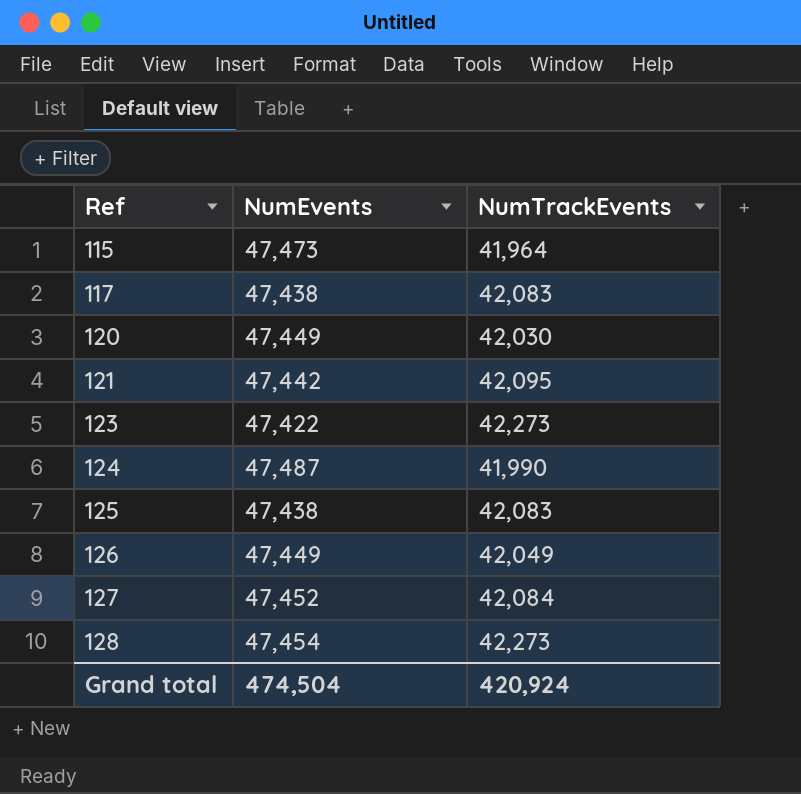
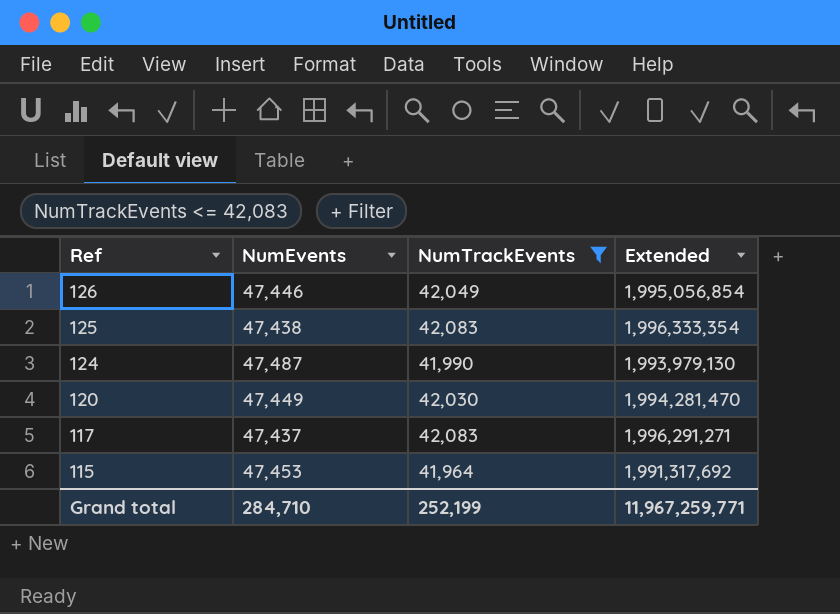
filter: none -> NumTrackEvents <= 42,083
row order: Ref ascending -> Ref descending
column Extended | formula: none -> [NumEvents] * [NumTrackEvents]
126 | NumEvents: 47,449 -> 47,446
117 | NumEvents: 47,438 -> 47,437
115 | NumEvents: 47,473 -> 47,453
Grand total | NumEvents: 474,504 -> 284,710
Grand total | NumTrackEvents: 420,924 -> 252,199

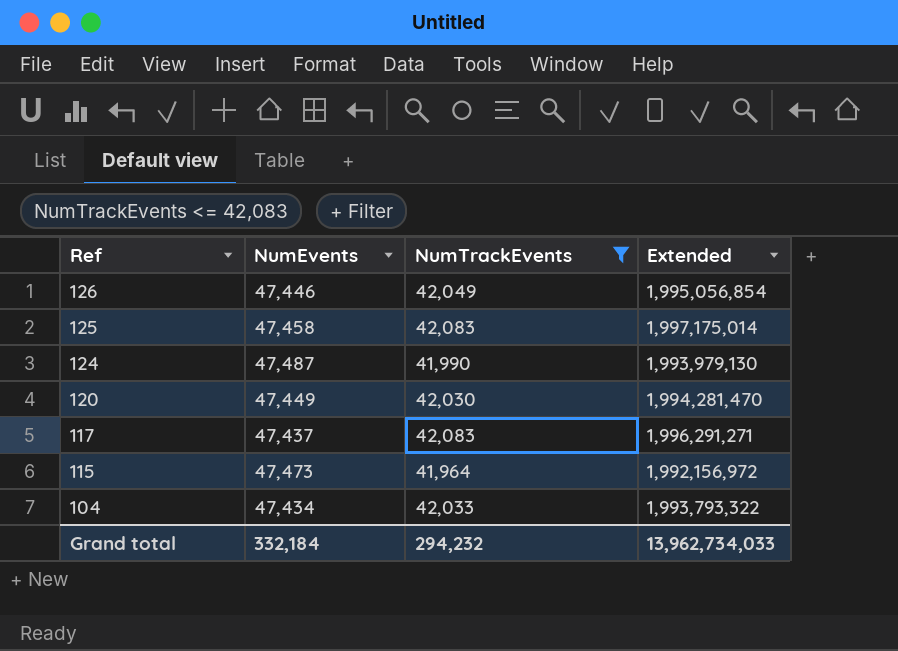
125 | NumEvents: 47,438 -> 47,458
125 | Extended: 1,996,333,354 -> 1,997,175,014
115 | NumEvents: 47,453 -> 47,473
115 | Extended: 1,991,317,692 -> 1,992,156,972
row 104: none -> 47,434 | 42,033 | 1,993,793,322
Grand total | NumEvents: 284,710 -> 332,184
Grand total | NumTrackEvents: 252,199 -> 294,232
Grand total | Extended: 11,967,259,771 -> 13,962,734,033

